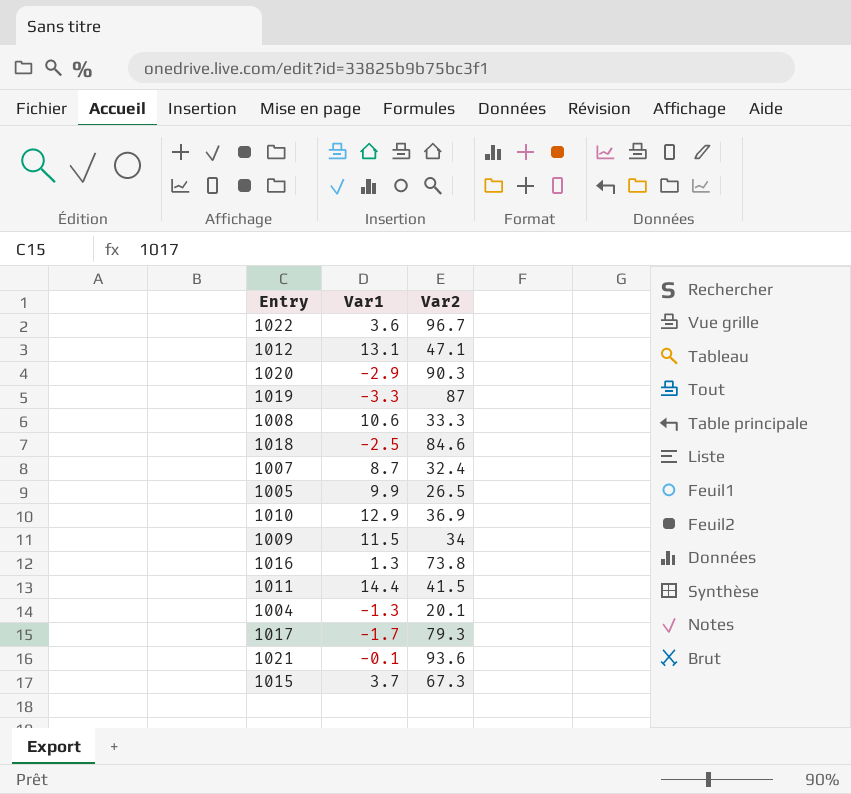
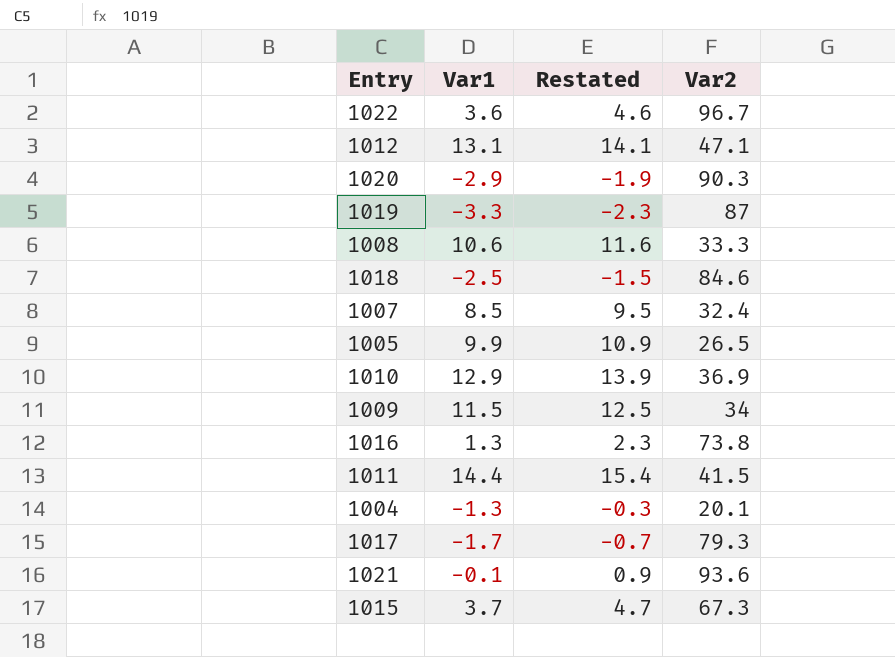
column Restated | formula: none -> [Var1] + 1
1007 | Var1: 8.7 -> 8.5

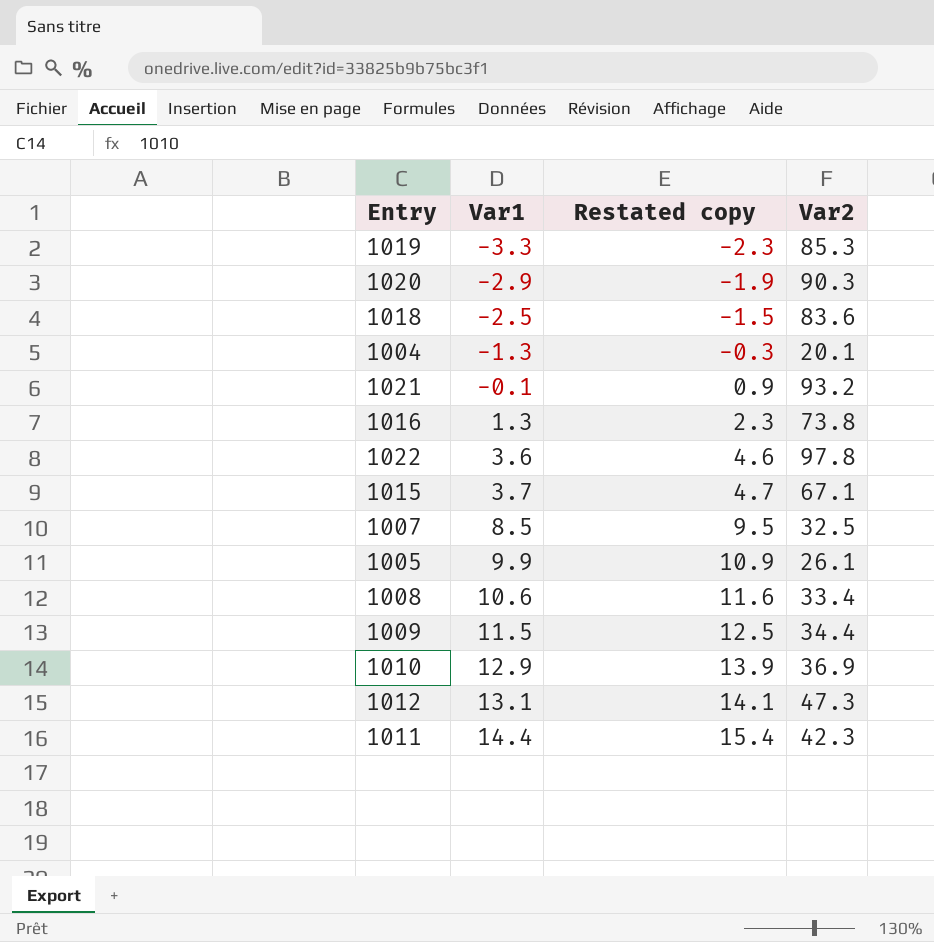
row order: none -> Var1 ascending
column name: Restated -> Restated copy
row 1017: -1.7 | -0.7 | 79.3 -> none
1019 | Var2: 87 -> 85.3
1018 | Var2: 84.6 -> 83.6
1021 | Var2: 93.6 -> 93.2
1022 | Var2: 96.7 -> 97.8
1015 | Var2: 67.3 -> 67.1
1007 | Var2: 32.4 -> 32.5
1005 | Var2: 26.5 -> 26.1
1008 | Var2: 33.3 -> 33.4
1009 | Var2: 34 -> 34.4
1012 | Var2: 47.1 -> 47.3
1011 | Var2: 41.5 -> 42.3

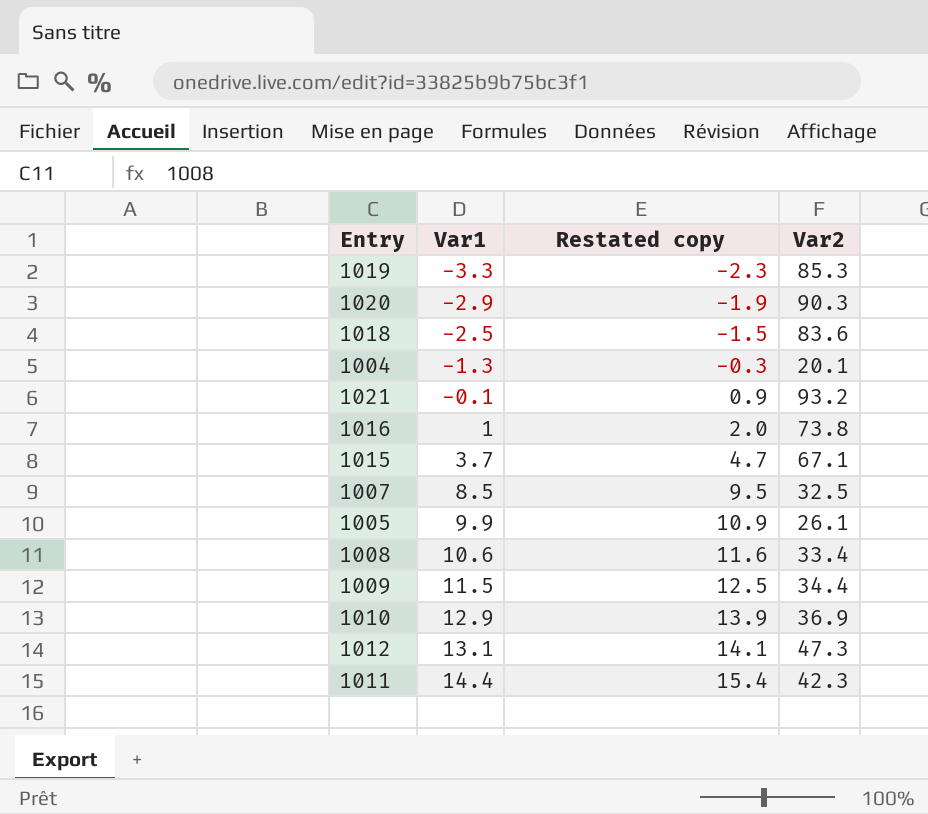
row 1022: 3.6 | 4.6 | 97.8 -> none
1016 | Var1: 1.3 -> 1
1016 | Restated copy: 2.3 -> 2.0

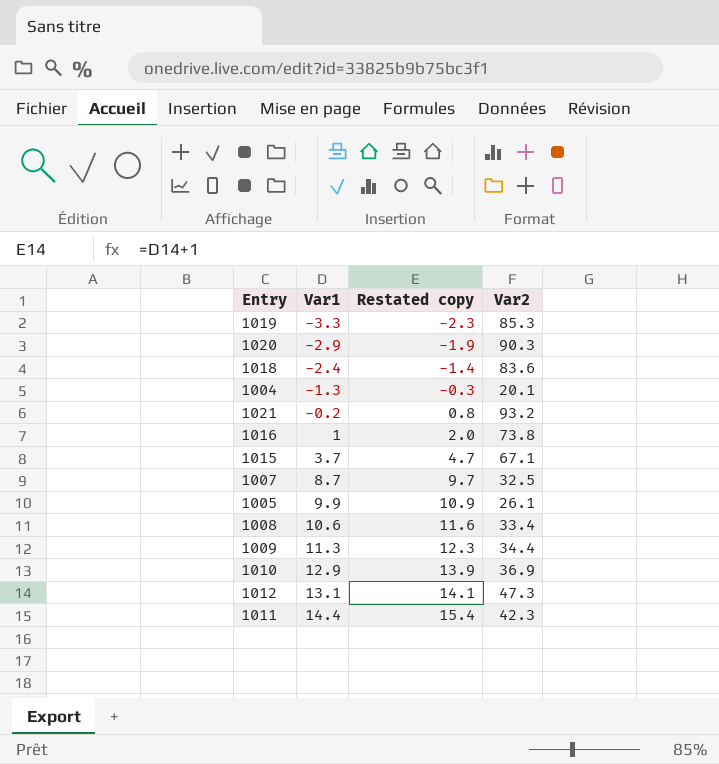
1018 | Var1: -2.5 -> -2.4
1018 | Restated copy: -1.5 -> -1.4
1021 | Var1: -0.1 -> -0.2
1021 | Restated copy: 0.9 -> 0.8
1007 | Var1: 8.5 -> 8.7
1007 | Restated copy: 9.5 -> 9.7
1009 | Var1: 11.5 -> 11.3
1009 | Restated copy: 12.5 -> 12.3

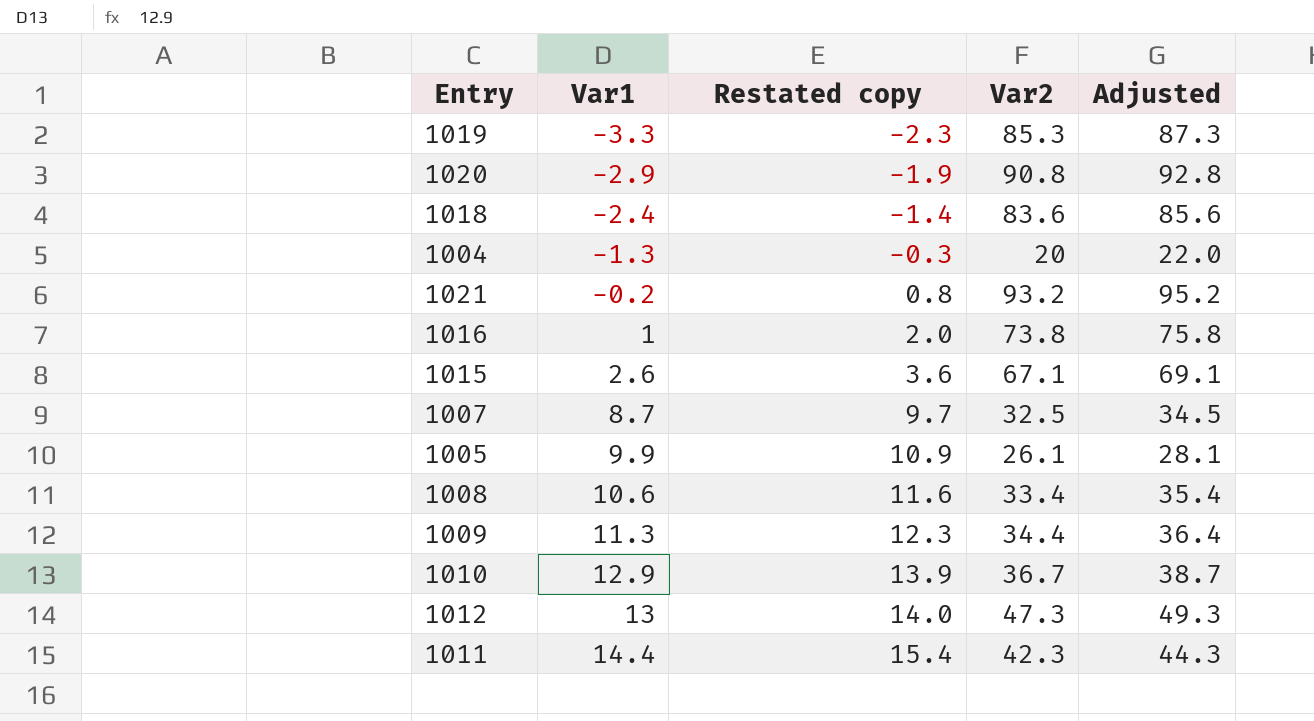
column Adjusted | formula: none -> [Var2] + 2
1020 | Var2: 90.3 -> 90.8
1004 | Var2: 20.1 -> 20
1015 | Var1: 3.7 -> 2.6
1015 | Restated copy: 4.7 -> 3.6
1010 | Var2: 36.9 -> 36.7
1012 | Var1: 13.1 -> 13
1012 | Restated copy: 14.1 -> 14.0

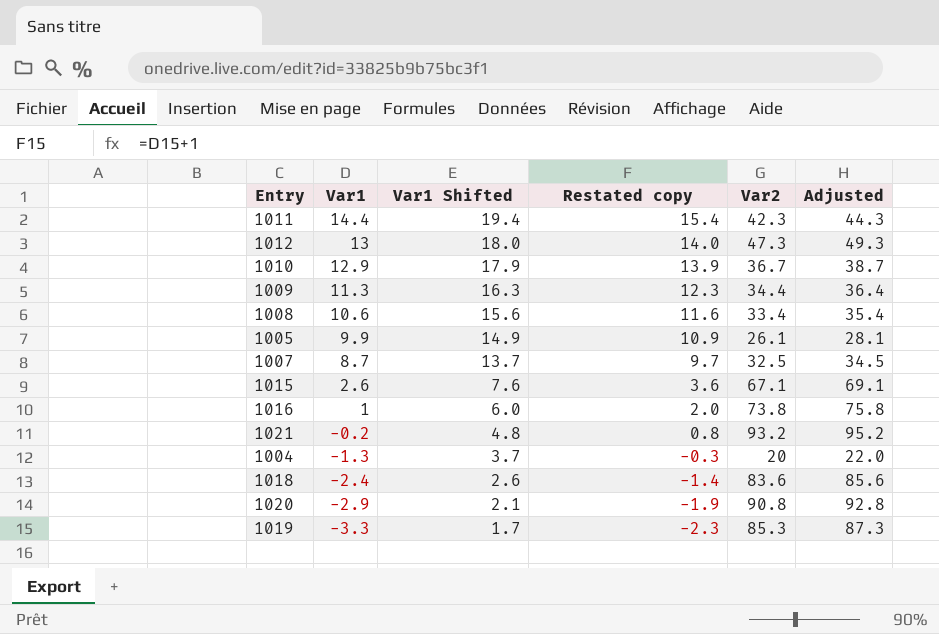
row order: Var1 ascending -> Var1 descending
column Var1 Shifted | formula: none -> [Var1] + 5

